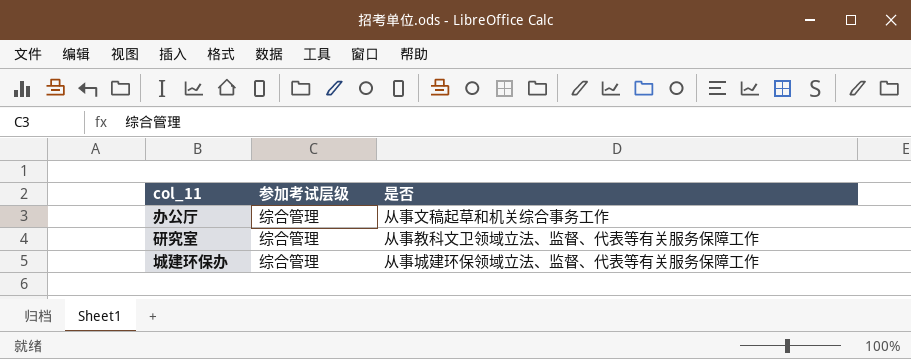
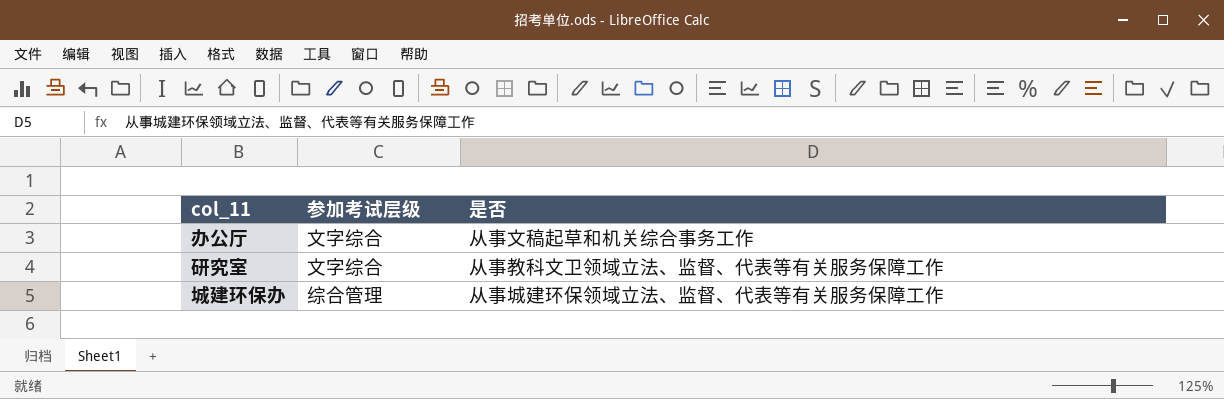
办公厅 | 参加考试层级: 综合管理 -> 文字综合
研究室 | 参加考试层级: 综合管理 -> 文字综合

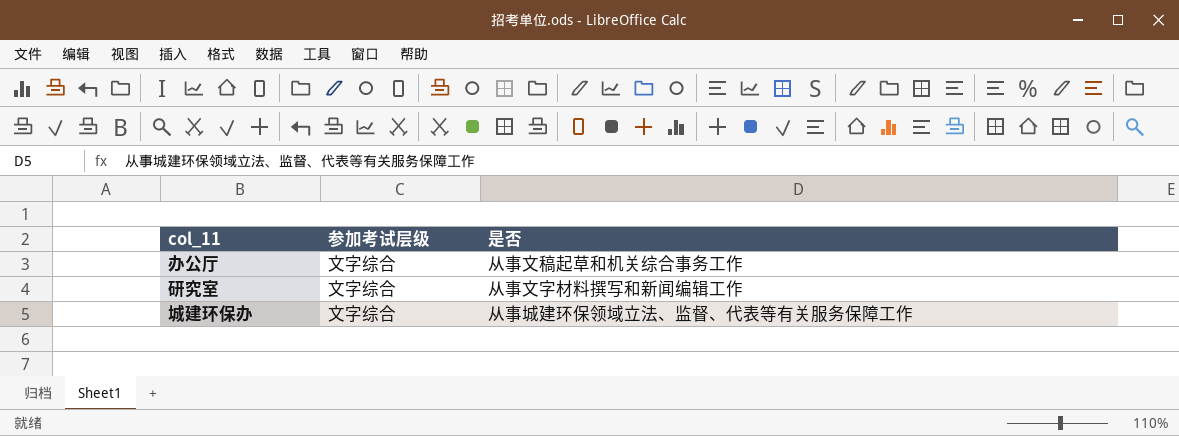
研究室 | 是否: 从事教科文卫领域立法、监督、代表等有关服务保障工作 -> 从事文字材料撰写和新闻编辑工作
城建环保办 | 参加考试层级: 综合管理 -> 文字综合

